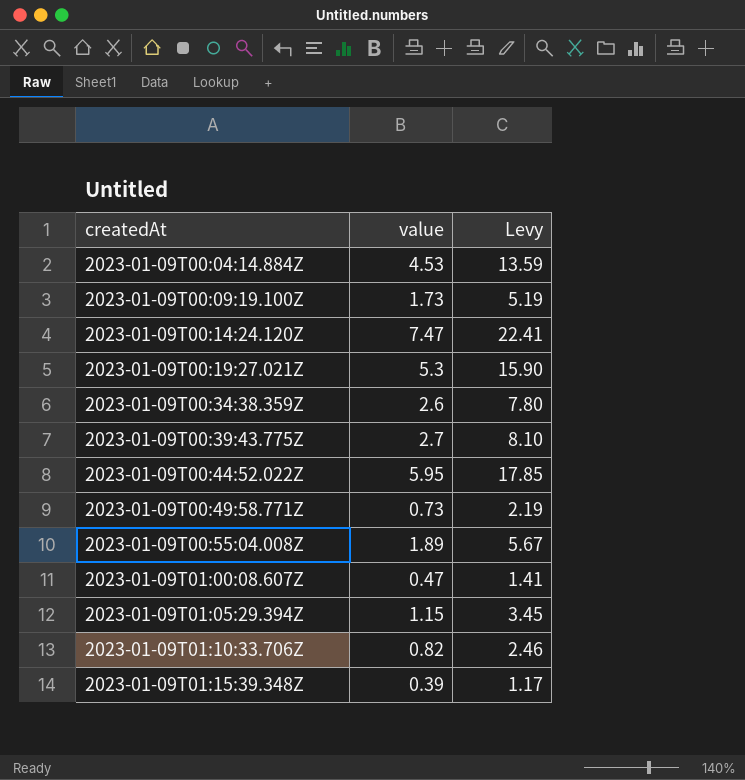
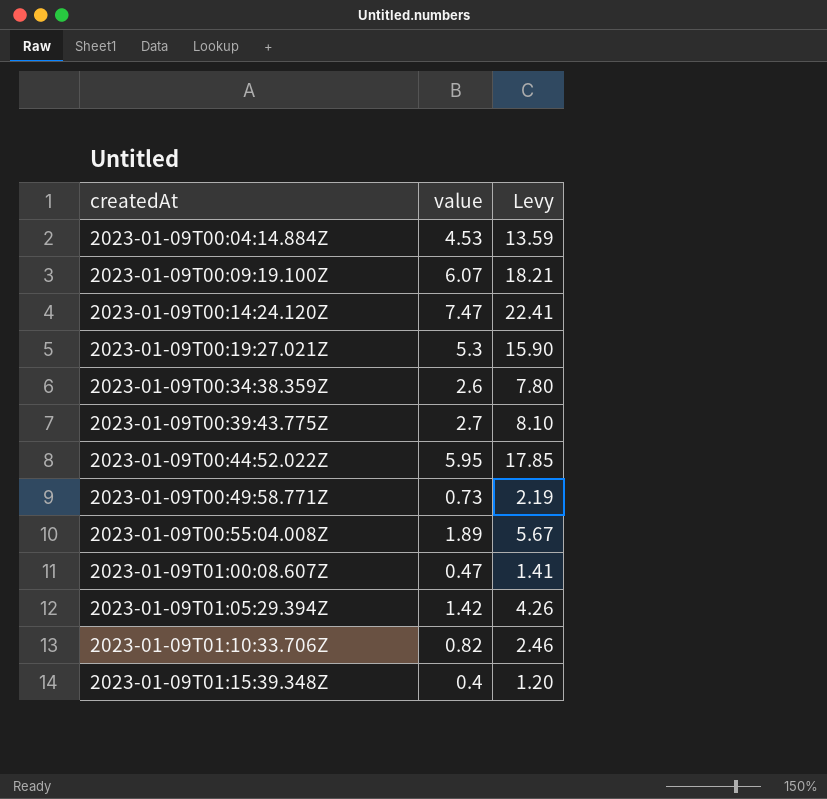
2023-01-09T00:09:19.100Z | value: 1.73 -> 6.07
2023-01-09T00:09:19.100Z | Levy: 5.19 -> 18.21
2023-01-09T01:05:29.394Z | value: 1.15 -> 1.42
2023-01-09T01:05:29.394Z | Levy: 3.45 -> 4.26
2023-01-09T01:15:39.348Z | value: 0.39 -> 0.4
2023-01-09T01:15:39.348Z | Levy: 1.17 -> 1.20

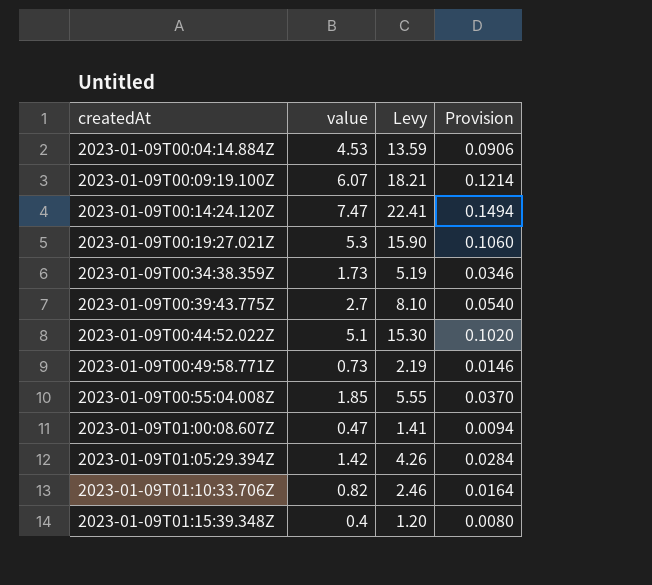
column Provision | formula: none -> [value] * 0.02
2023-01-09T00:34:38.359Z | value: 2.6 -> 1.73
2023-01-09T00:34:38.359Z | Levy: 7.80 -> 5.19
2023-01-09T00:44:52.022Z | value: 5.95 -> 5.1
2023-01-09T00:44:52.022Z | Levy: 17.85 -> 15.30
2023-01-09T00:55:04.008Z | value: 1.89 -> 1.85
2023-01-09T00:55:04.008Z | Levy: 5.67 -> 5.55

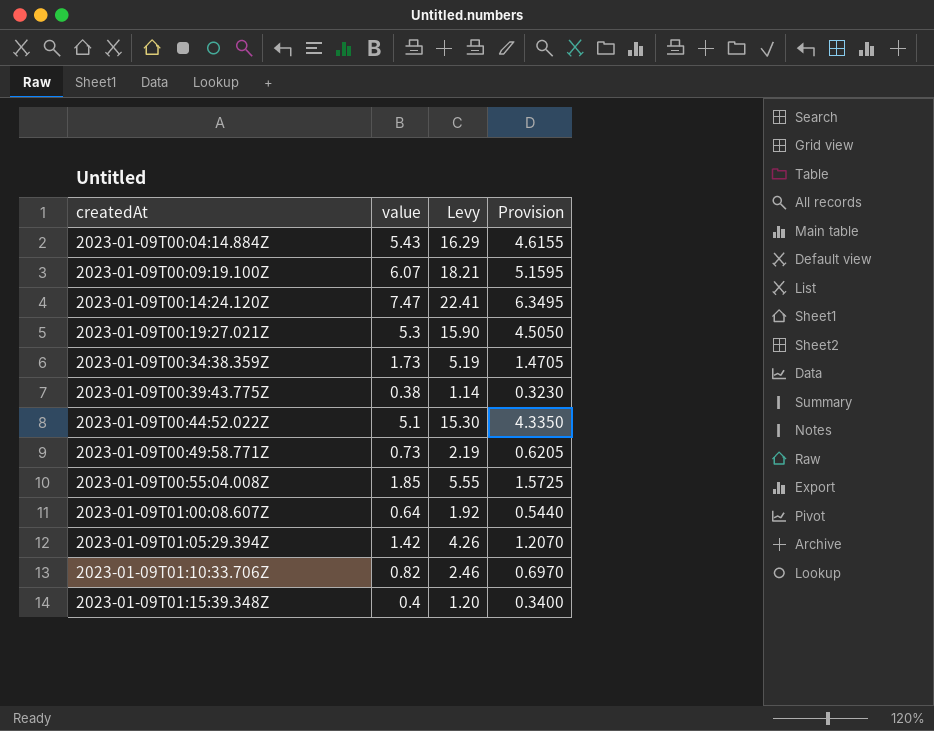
column Provision | formula: [value] * 0.02 -> [value] * 0.85
2023-01-09T00:04:14.884Z | value: 4.53 -> 5.43
2023-01-09T00:04:14.884Z | Levy: 13.59 -> 16.29
2023-01-09T00:39:43.775Z | value: 2.7 -> 0.38
2023-01-09T00:39:43.775Z | Levy: 8.10 -> 1.14
2023-01-09T01:00:08.607Z | value: 0.47 -> 0.64
2023-01-09T01:00:08.607Z | Levy: 1.41 -> 1.92

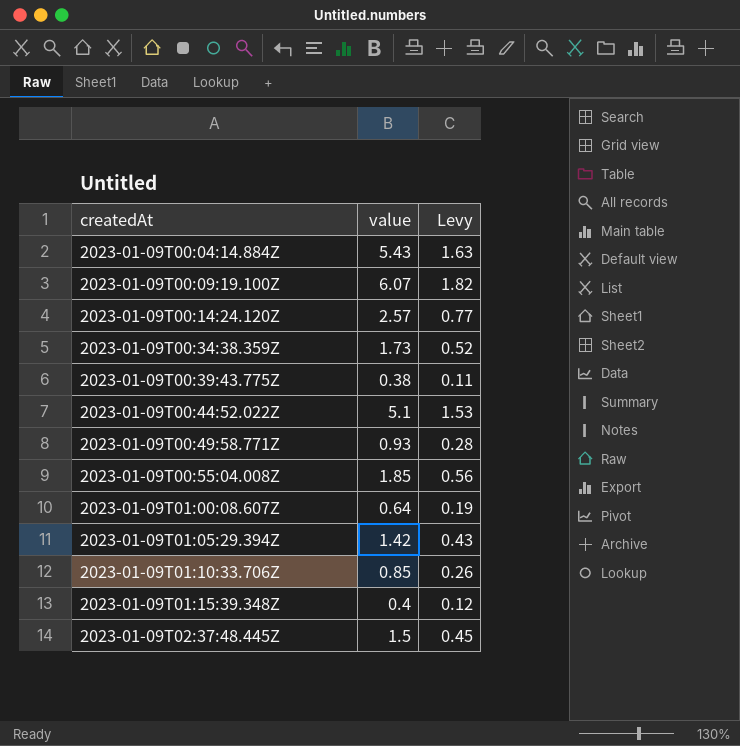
column Provision | formula: [value] * 0.85 -> none
column Levy | formula: [value] * 3 -> [value] * 0.3
row 2023-01-09T00:19:27.021Z: 5.3 | 15.90 | 4.5050 -> none
2023-01-09T00:14:24.120Z | value: 7.47 -> 2.57
2023-01-09T00:49:58.771Z | value: 0.73 -> 0.93
2023-01-09T01:10:33.706Z | value: 0.82 -> 0.85
row 2023-01-09T02:37:48.445Z: none -> 1.5 | 0.45

